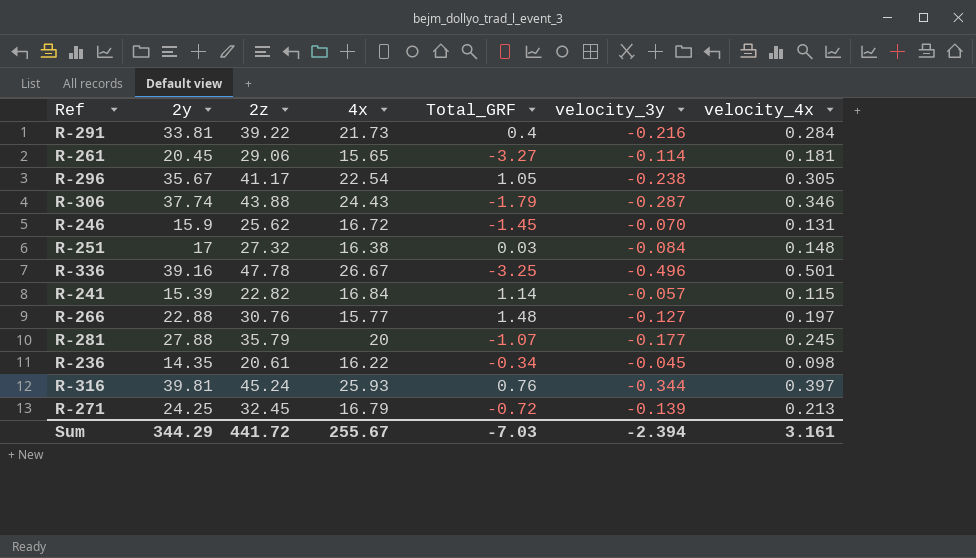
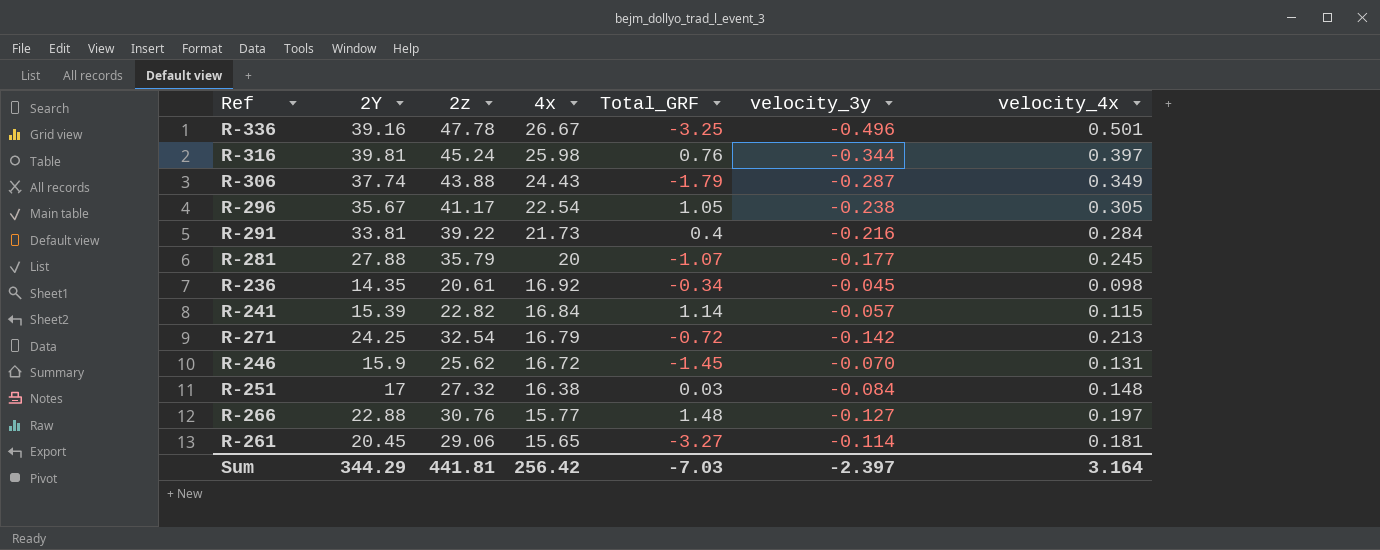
row order: none -> 4x descending
column name: 2y -> 2Y
R-316 | 4x: 25.93 -> 25.98
R-306 | velocity_4x: 0.346 -> 0.349
R-236 | 4x: 16.22 -> 16.92
R-271 | 2z: 32.45 -> 32.54
R-271 | velocity_3y: -0.139 -> -0.142
Sum | 2z: 441.72 -> 441.81
Sum | 4x: 255.67 -> 256.42
Sum | velocity_3y: -2.394 -> -2.397
Sum | velocity_4x: 3.161 -> 3.164

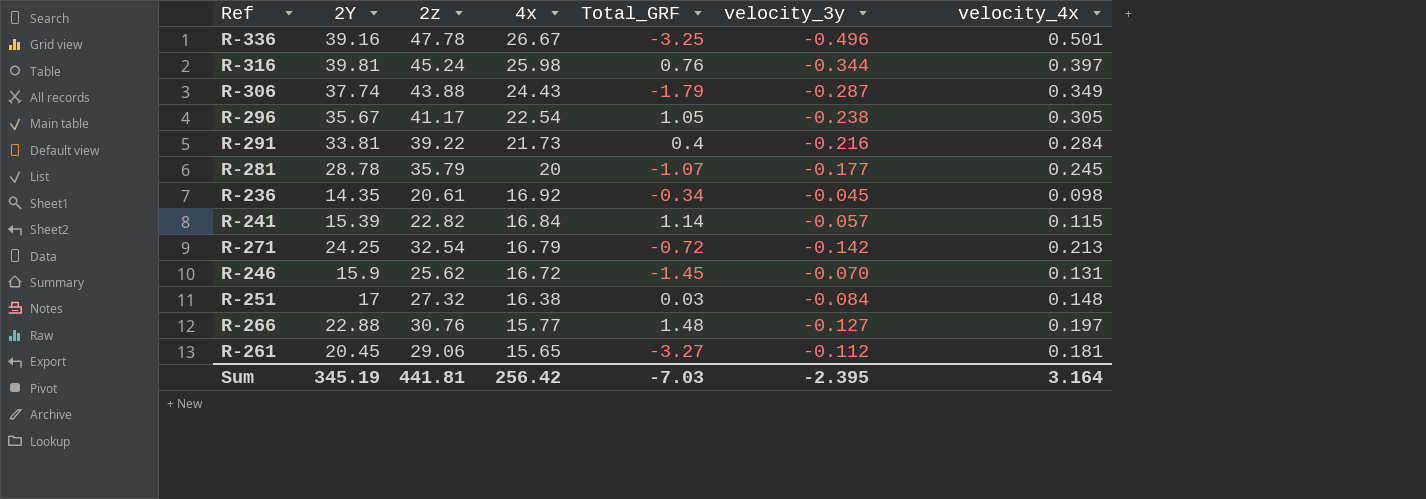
R-281 | 2Y: 27.88 -> 28.78
R-261 | velocity_3y: -0.114 -> -0.112
Sum | 2Y: 344.29 -> 345.19
Sum | velocity_3y: -2.397 -> -2.395

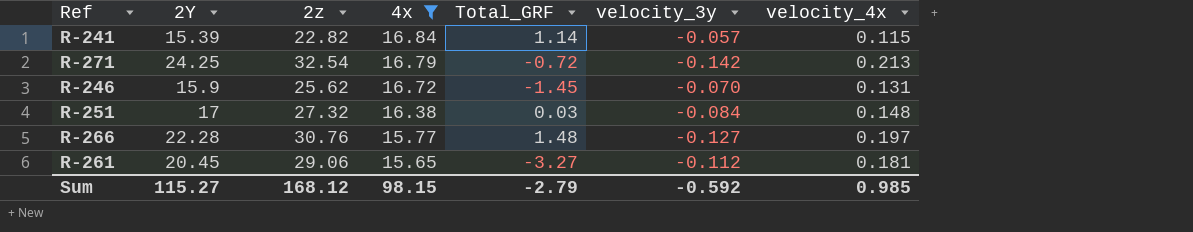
filter: none -> 4x <= 16.84
R-266 | 2Y: 22.88 -> 22.28
Sum | 2Y: 345.19 -> 115.27
Sum | 2z: 441.81 -> 168.12
Sum | 4x: 256.42 -> 98.15
Sum | Total_GRF: -7.03 -> -2.79
Sum | velocity_3y: -2.395 -> -0.592
Sum | velocity_4x: 3.164 -> 0.985

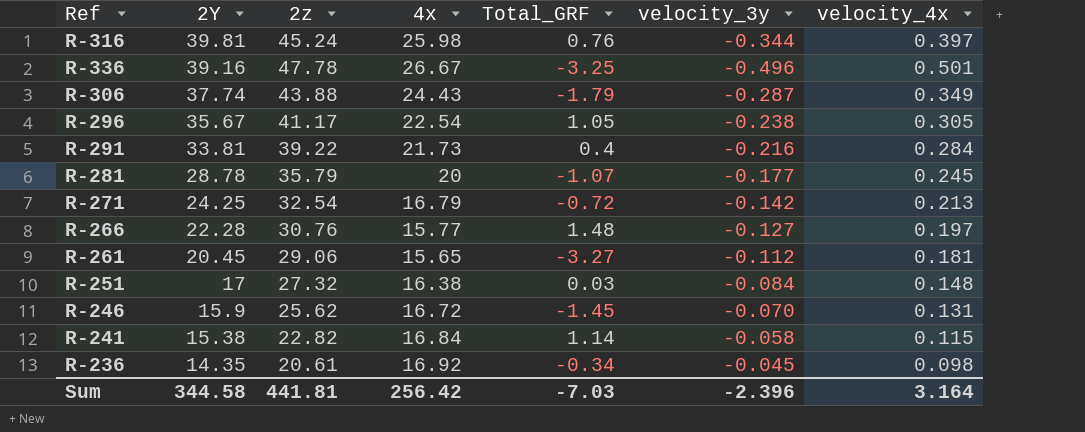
filter: 4x <= 16.84 -> none
row order: 4x descending -> 2Y descending
R-241 | 2Y: 15.39 -> 15.38
R-241 | velocity_3y: -0.057 -> -0.058
Sum | 2Y: 115.27 -> 344.58
Sum | 2z: 168.12 -> 441.81
Sum | 4x: 98.15 -> 256.42
Sum | Total_GRF: -2.79 -> -7.03
Sum | velocity_3y: -0.592 -> -2.396
Sum | velocity_4x: 0.985 -> 3.164

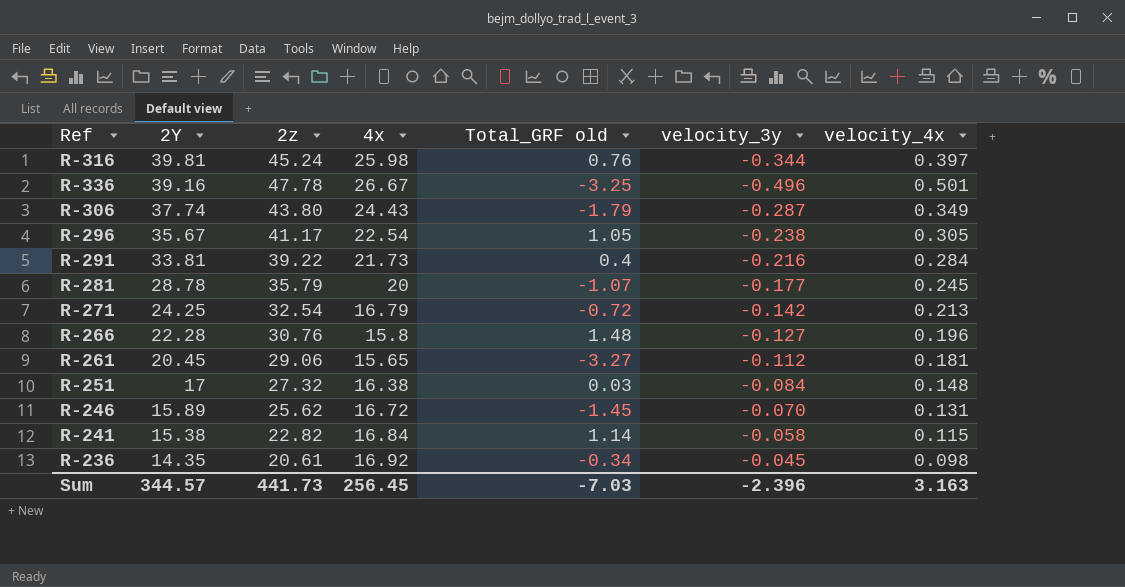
column name: Total_GRF -> Total_GRF old
R-306 | 2z: 43.88 -> 43.80
R-266 | 4x: 15.77 -> 15.8
R-266 | velocity_4x: 0.197 -> 0.196
R-246 | 2Y: 15.9 -> 15.89
Sum | 2Y: 344.58 -> 344.57
Sum | 2z: 441.81 -> 441.73
Sum | 4x: 256.42 -> 256.45
Sum | velocity_4x: 3.164 -> 3.163

